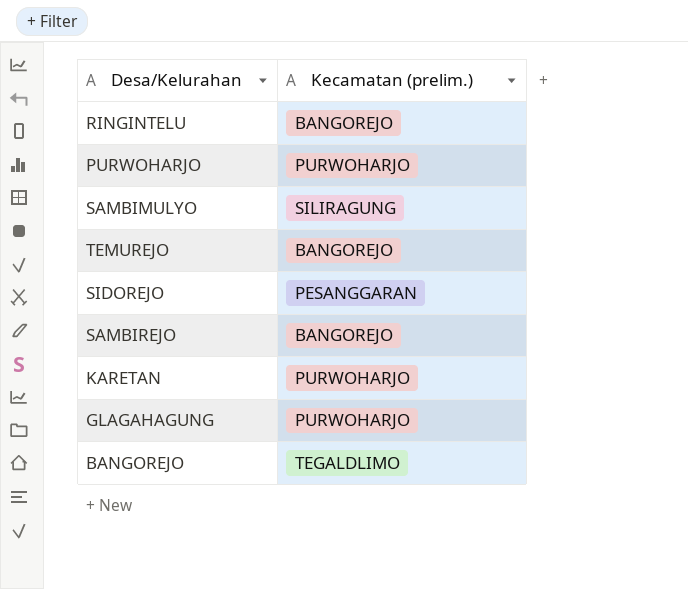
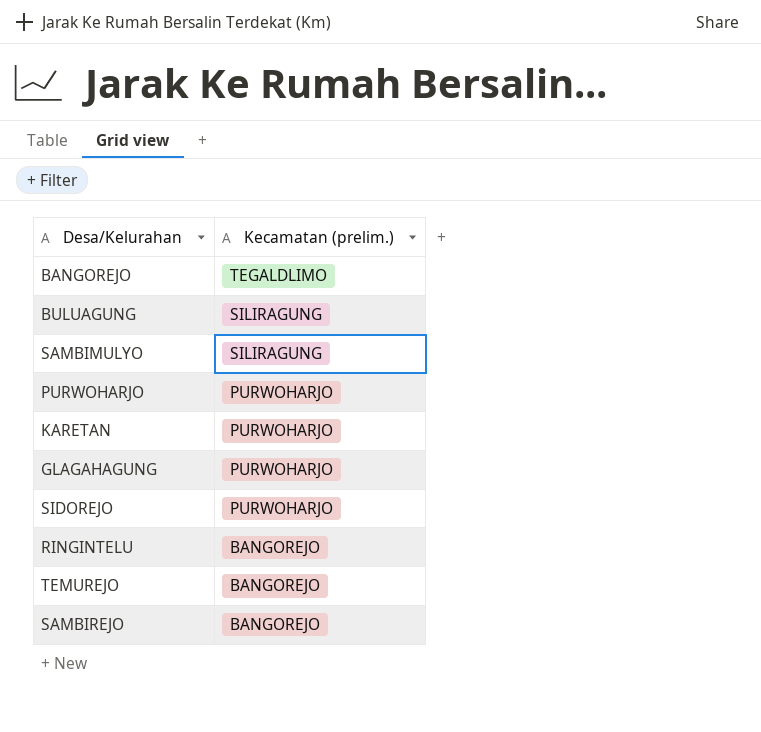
row order: none -> Kecamatan (prelim.) descending
row BULUAGUNG: none -> SILIRAGUNG
SIDOREJO | Kecamatan (prelim.): PESANGGARAN -> PURWOHARJO

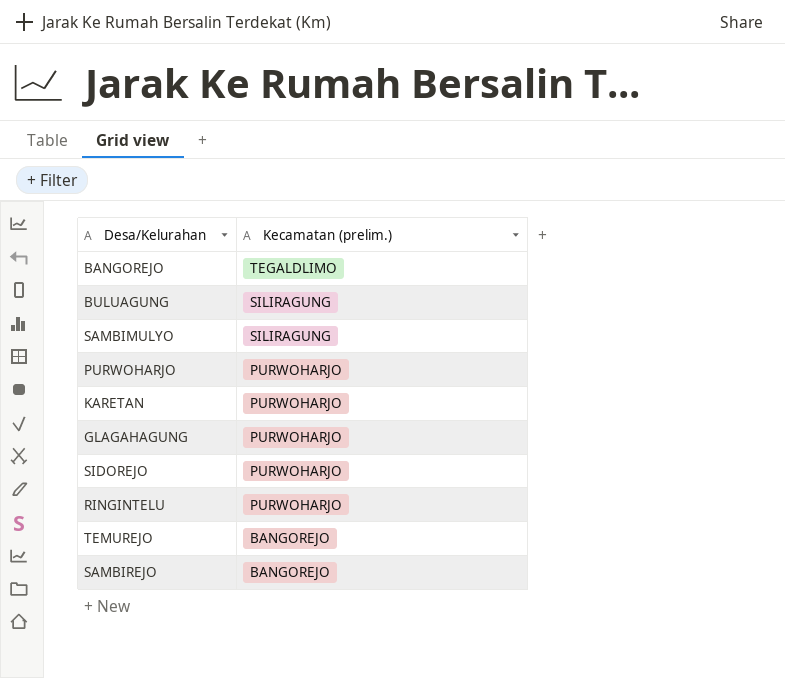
RINGINTELU | Kecamatan (prelim.): BANGOREJO -> PURWOHARJO

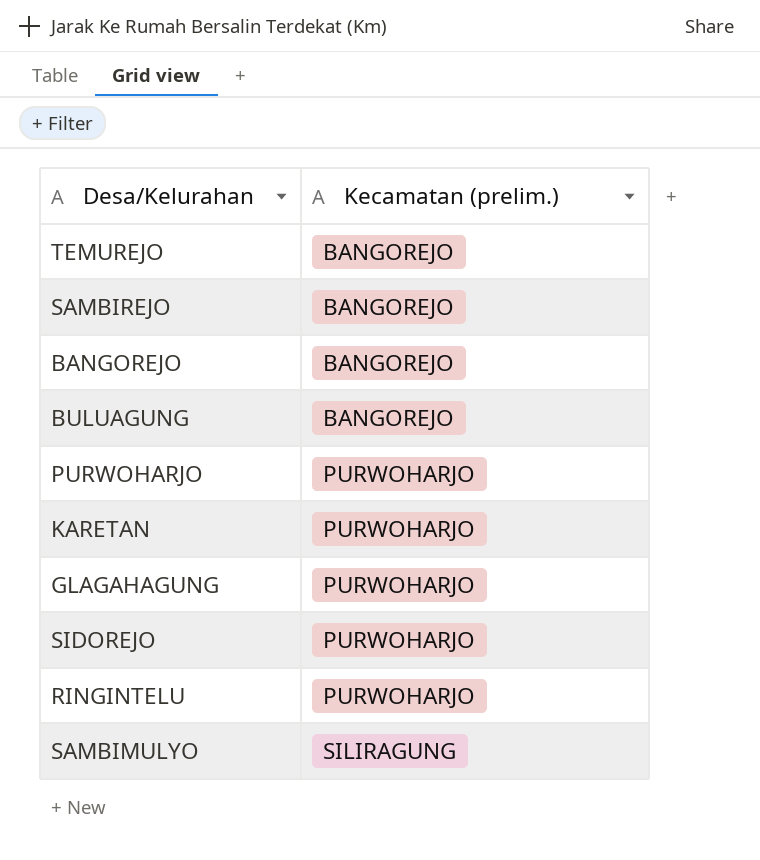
row order: Kecamatan (prelim.) descending -> Kecamatan (prelim.) ascending
BANGOREJO | Kecamatan (prelim.): TEGALDLIMO -> BANGOREJO
BULUAGUNG | Kecamatan (prelim.): SILIRAGUNG -> BANGOREJO

